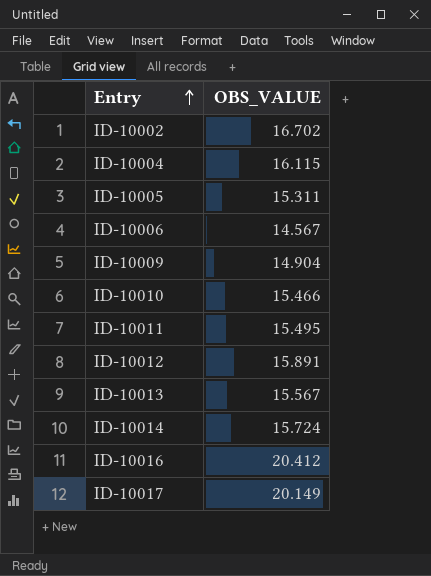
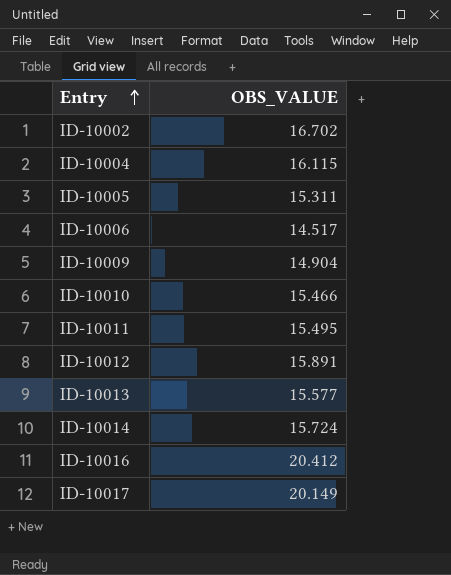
ID-10006 | OBS_VALUE: 14.567 -> 14.517
ID-10013 | OBS_VALUE: 15.567 -> 15.577

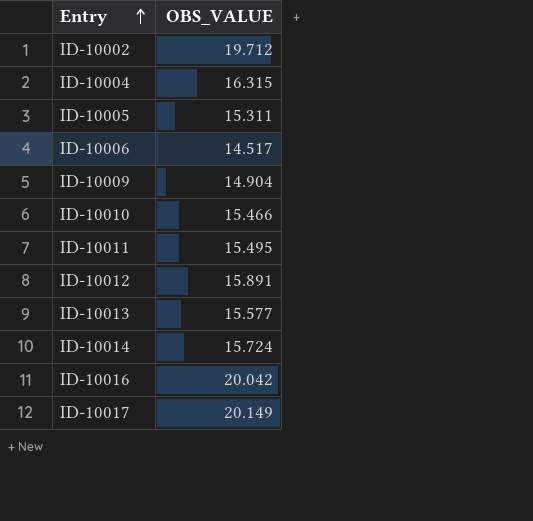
ID-10002 | OBS_VALUE: 16.702 -> 19.712
ID-10004 | OBS_VALUE: 16.115 -> 16.315
ID-10016 | OBS_VALUE: 20.412 -> 20.042

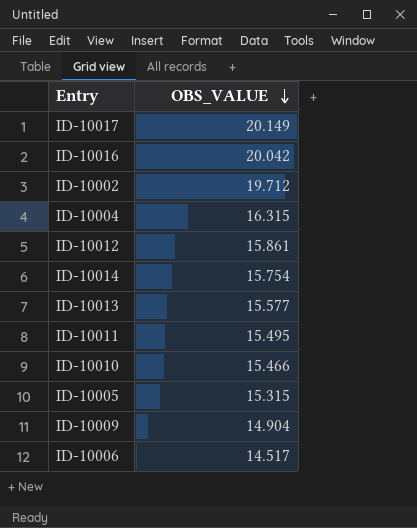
row order: Entry ascending -> OBS_VALUE descending
ID-10012 | OBS_VALUE: 15.891 -> 15.861
ID-10014 | OBS_VALUE: 15.724 -> 15.754
ID-10005 | OBS_VALUE: 15.311 -> 15.315

